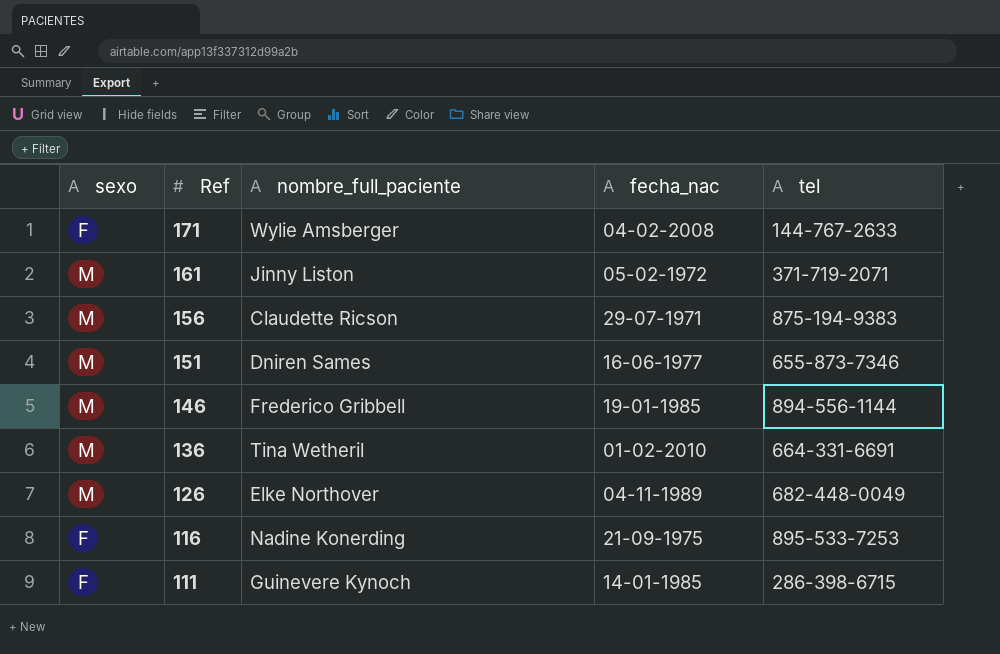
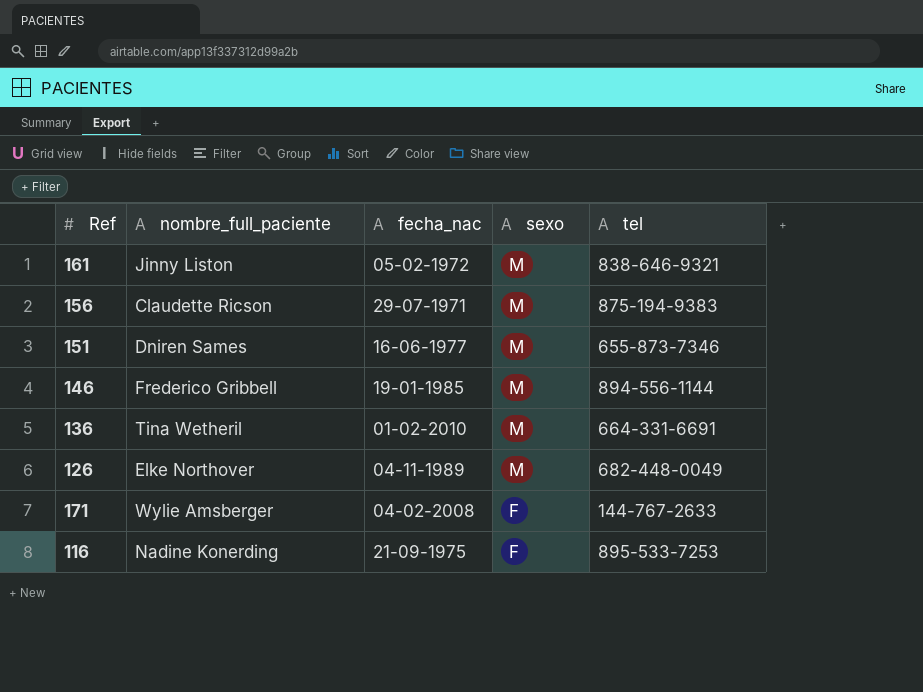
row order: Ref descending -> sexo descending
column sexo | position: 1 -> 4
row 111: F | Guinevere Kynoch | 14-01-1985 | 286-398-6715 -> none
161 | tel: 371-719-2071 -> 838-646-9321

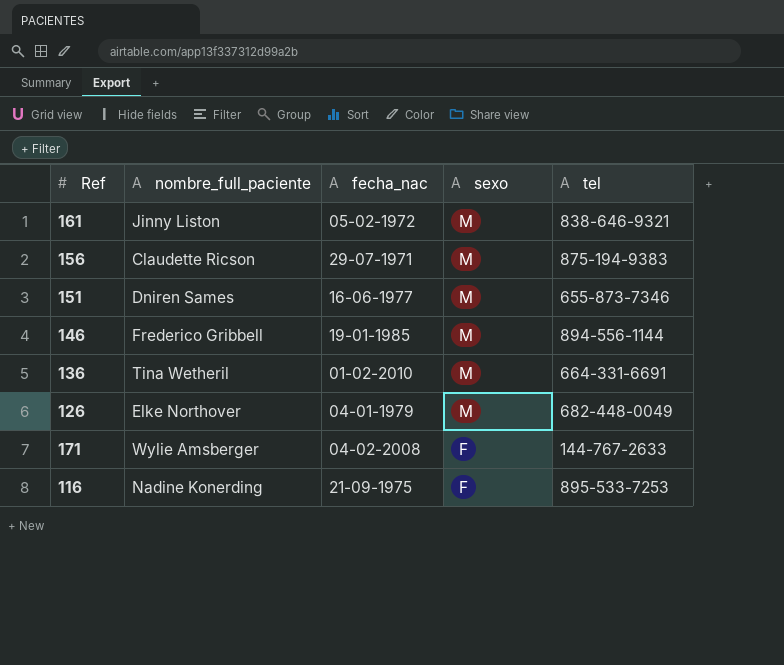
126 | fecha_nac: 04-11-1989 -> 04-01-1979

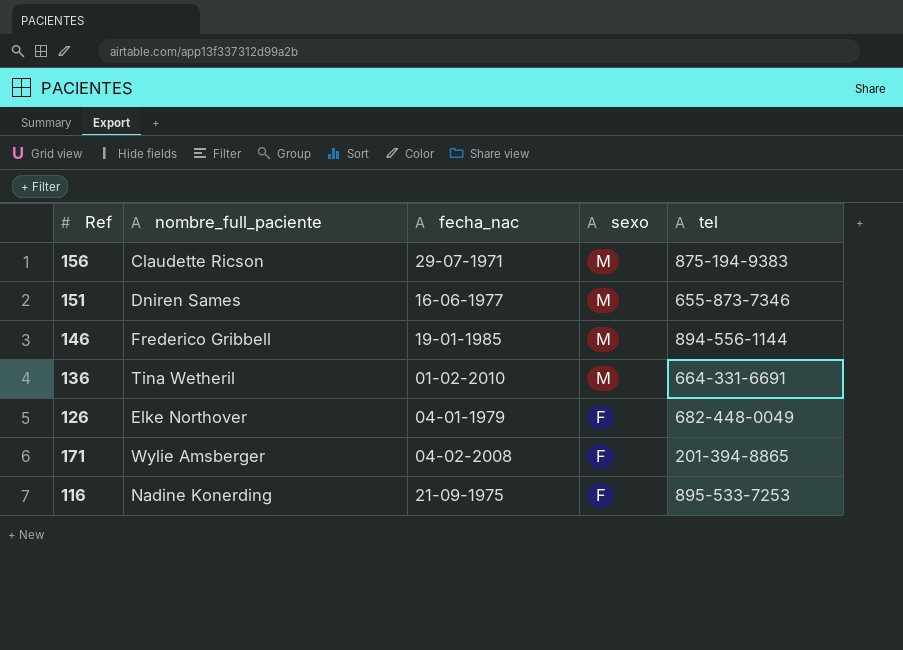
row 161: Jinny Liston | 05-02-1972 | M | 838-646-9321 -> none
126 | sexo: M -> F
171 | tel: 144-767-2633 -> 201-394-8865

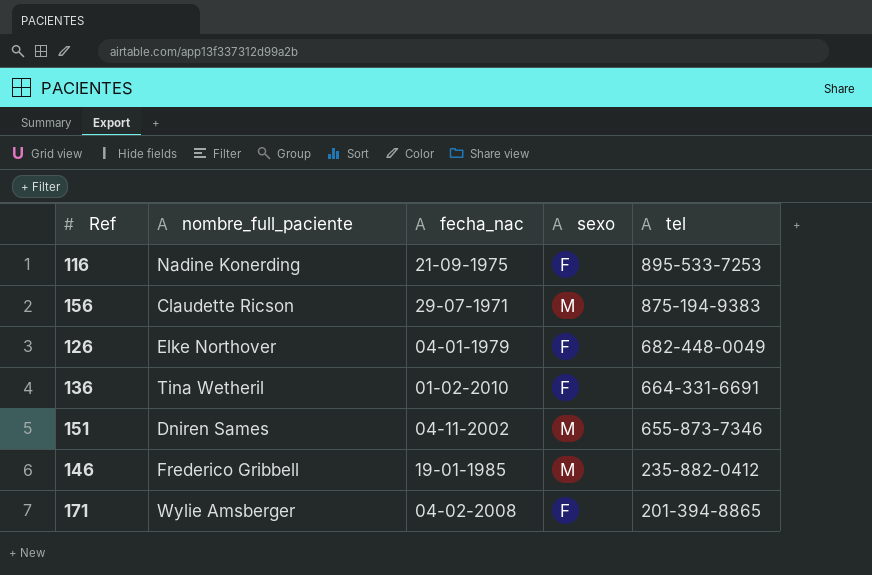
row order: sexo descending -> tel descending
136 | sexo: M -> F
151 | fecha_nac: 16-06-1977 -> 04-11-2002
146 | tel: 894-556-1144 -> 235-882-0412

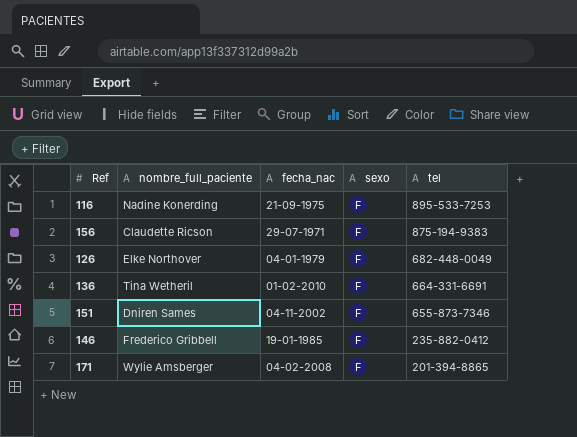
156 | sexo: M -> F
151 | sexo: M -> F
146 | sexo: M -> F

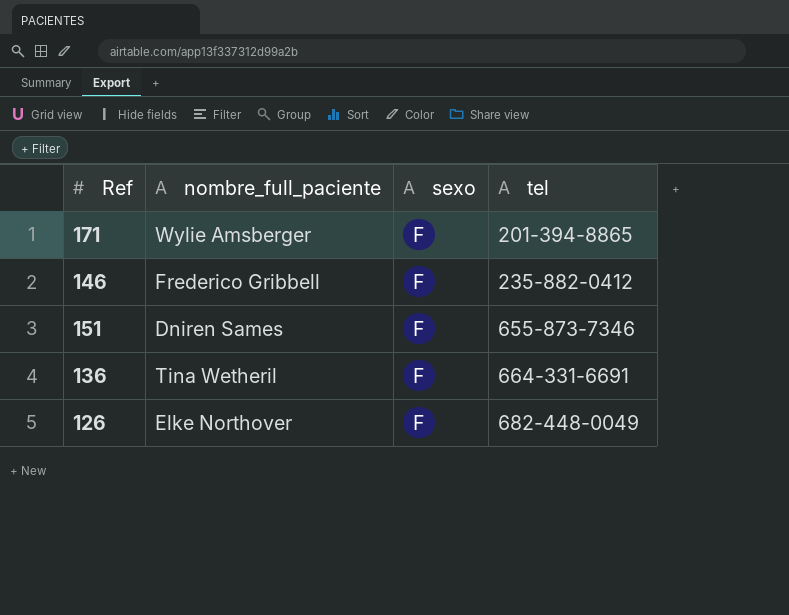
row order: tel descending -> tel ascending
column fecha_nac | position: 3 -> none
row 116: Nadine Konerding | 21-09-1975 | F | 895-533-7253 -> none
row 156: Claudette Ricson | 29-07-1971 | F | 875-194-9383 -> none

